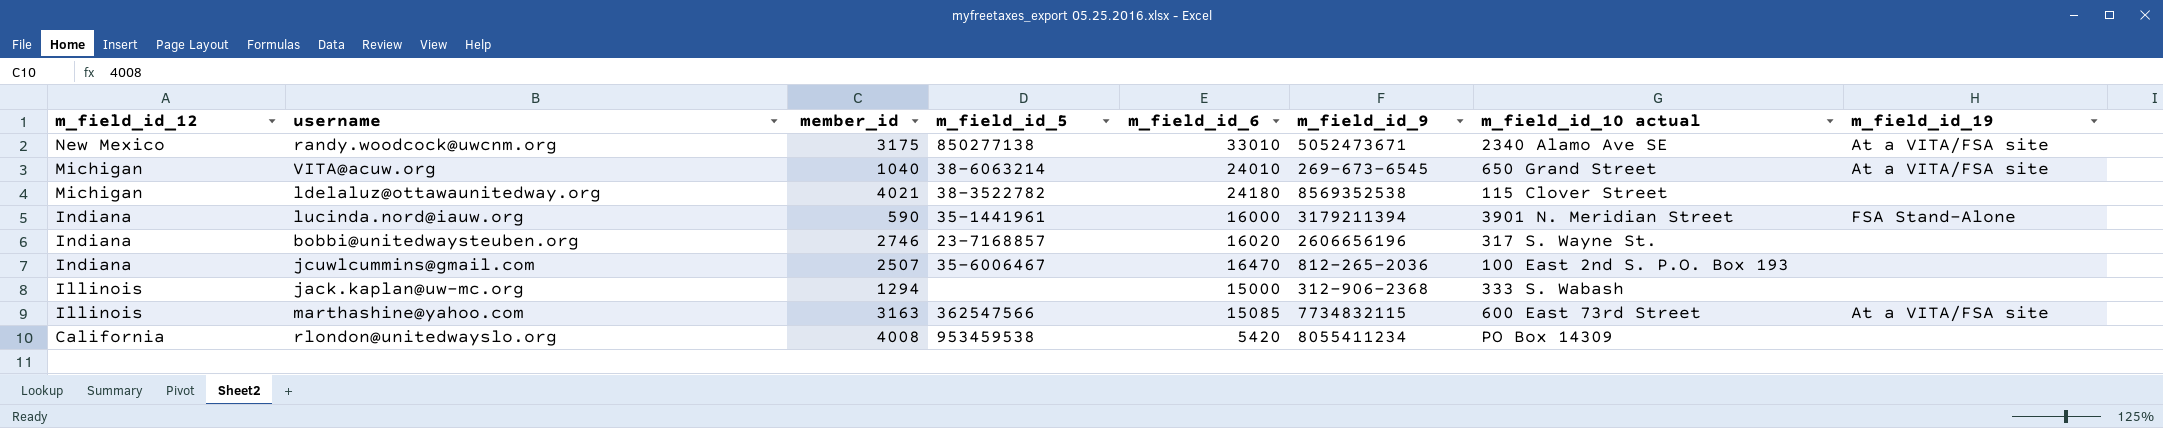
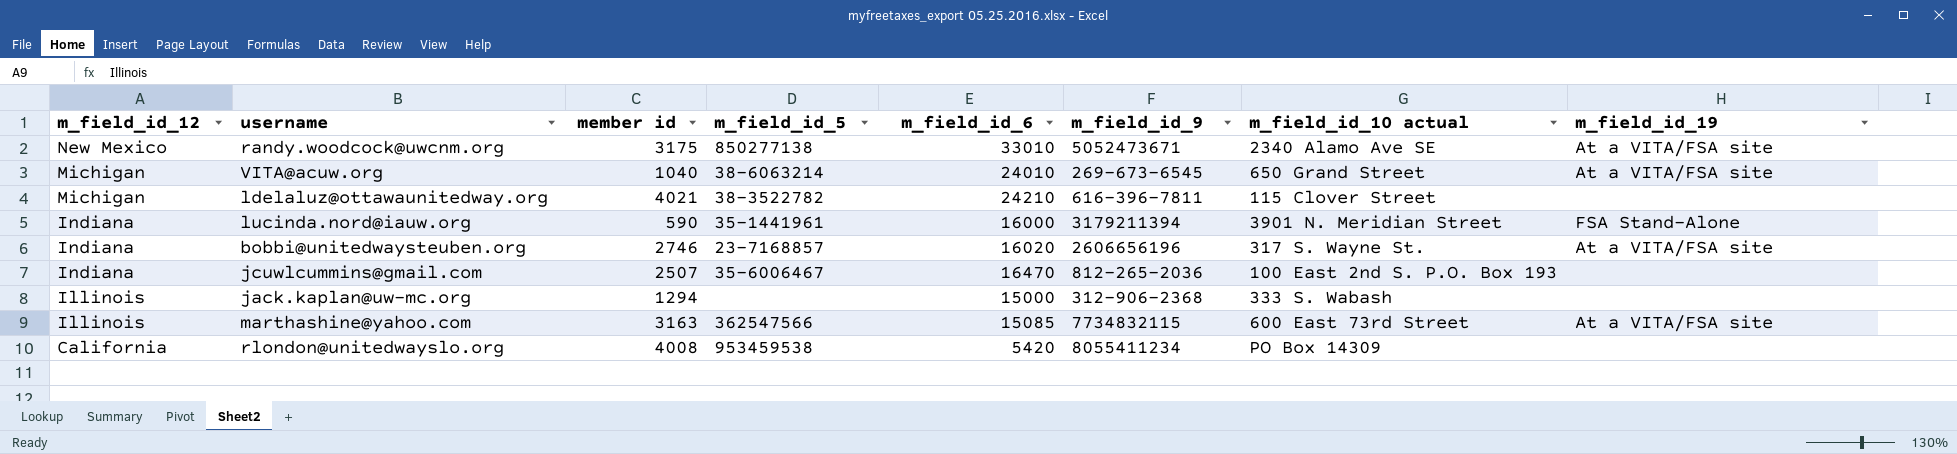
column name: member_id -> member id
ldelaluz@ottawaunitedway.org | m_field_id_6: 24180 -> 24210
ldelaluz@ottawaunitedway.org | m_field_id_9: 8569352538 -> 616-396-7811
bobbi@unitedwaysteuben.org | m_field_id_19: none -> At a VITA/FSA site

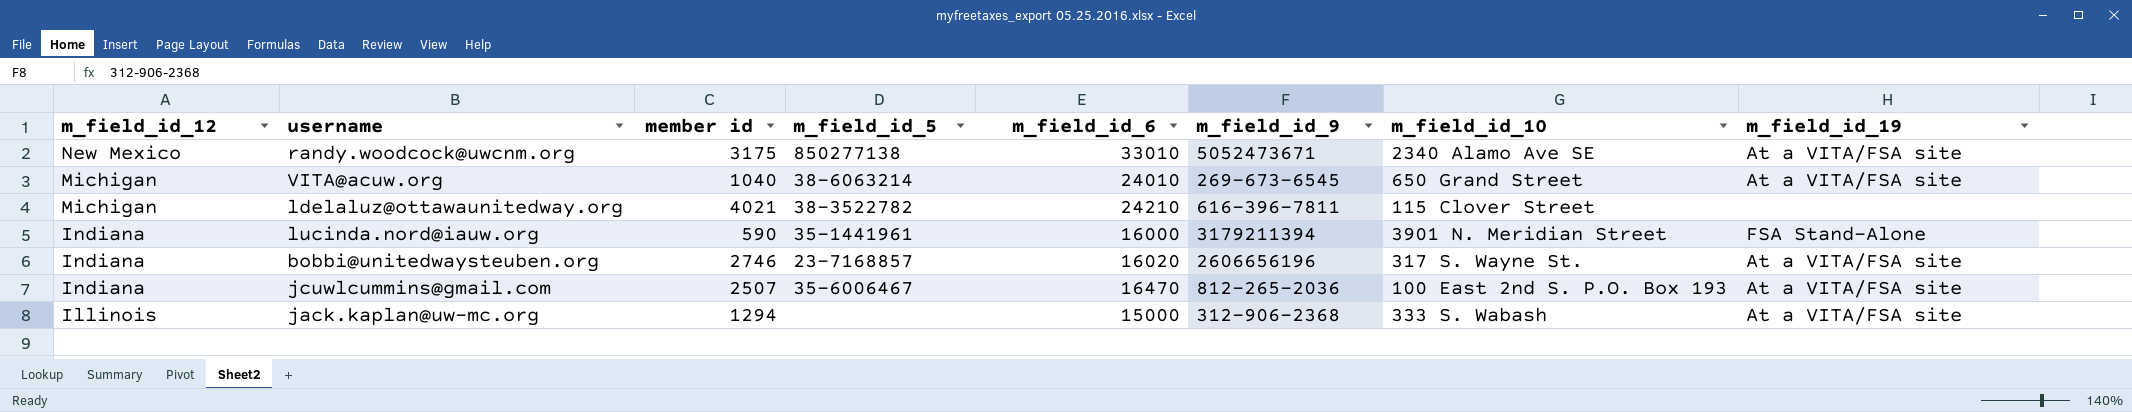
column name: m_field_id_10 actual -> m_field_id_10
row marthashine@yahoo.com: Illinois | 3163 | 362547566 | 15085 | 7734832115 | 600 East 73rd Street | At a VITA/FSA site -> none
row rlondon@unitedwayslo.org: California | 4008 | 953459538 | 5420 | 8055411234 | PO Box 14309 | none -> none
jcuwlcummins@gmail.com | m_field_id_19: none -> At a VITA/FSA site
jack.kaplan@uw-mc.org | m_field_id_19: none -> At a VITA/FSA site

